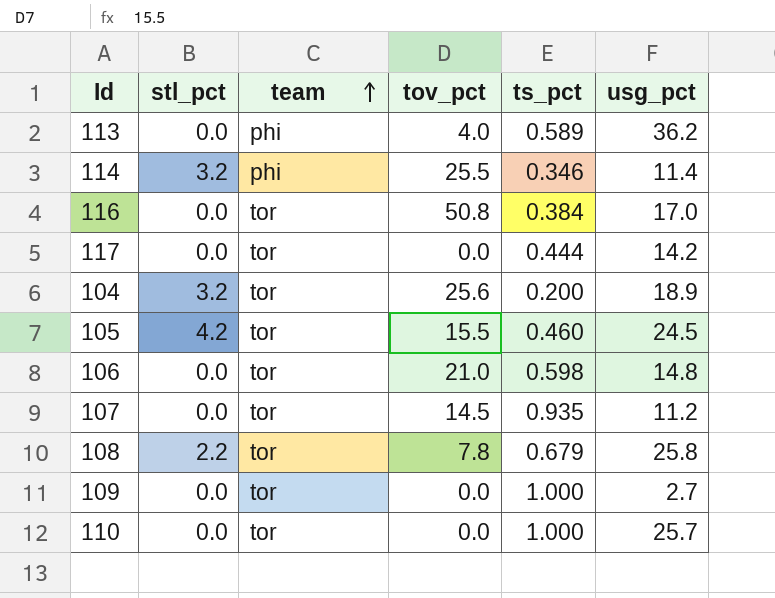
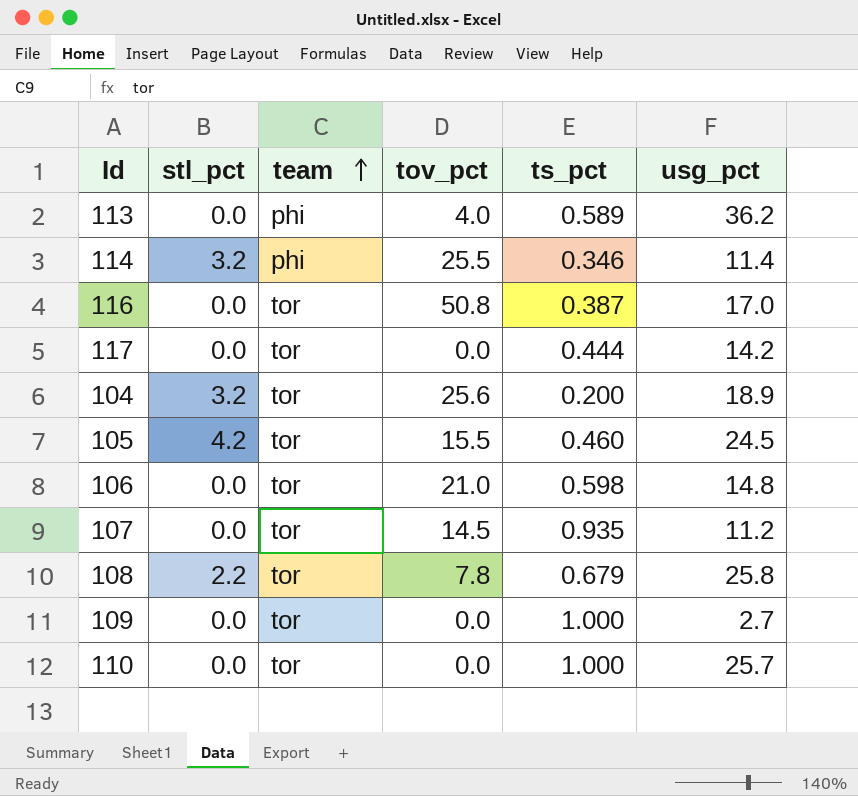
116 | ts_pct: 0.384 -> 0.387

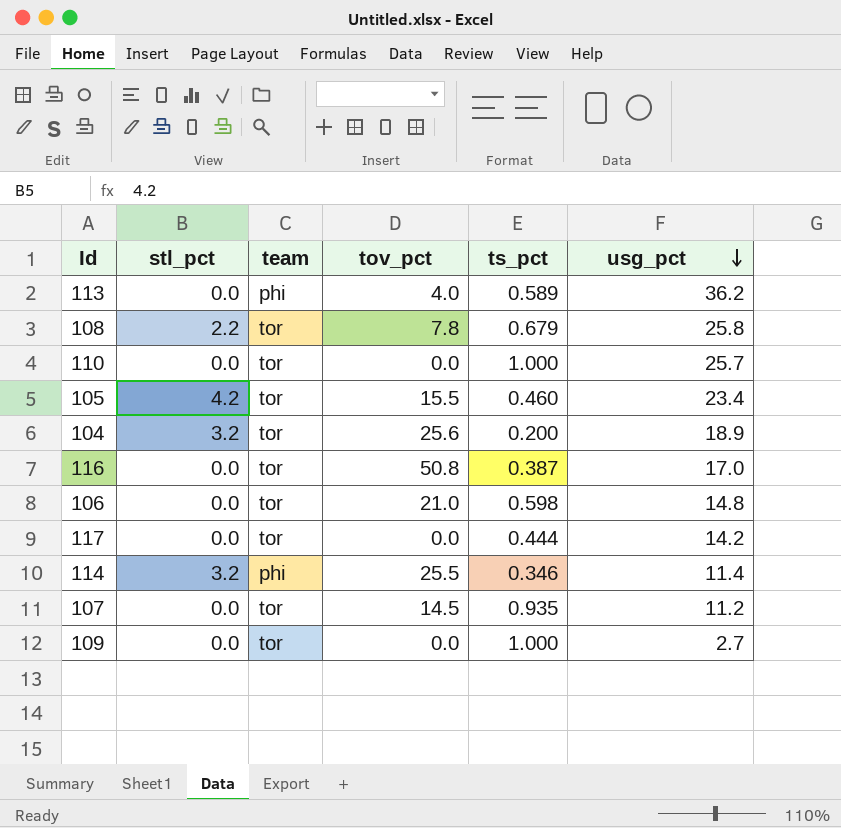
row order: team ascending -> usg_pct descending
105 | usg_pct: 24.5 -> 23.4

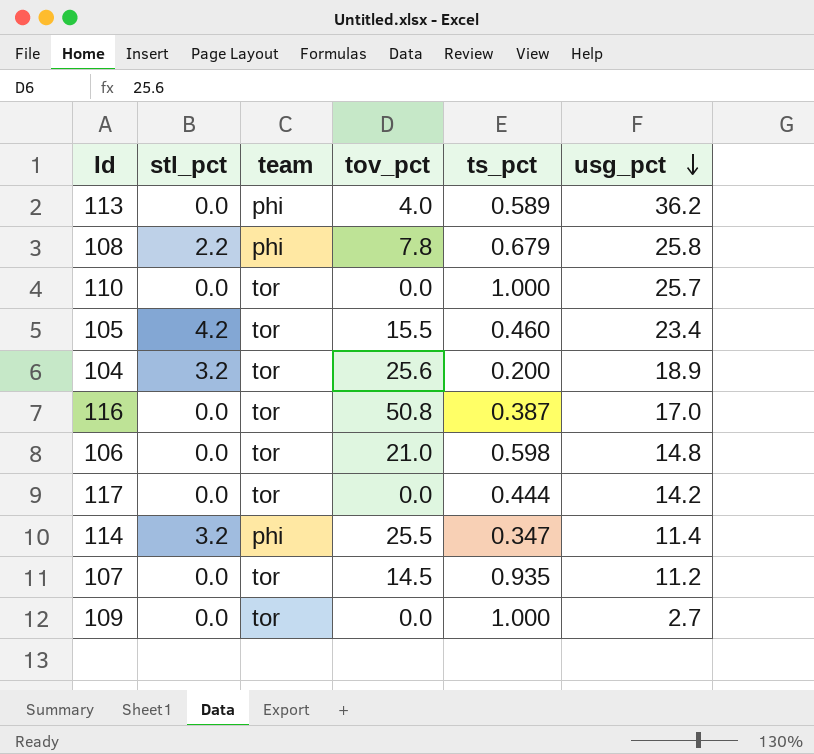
108 | team: tor -> phi
114 | ts_pct: 0.346 -> 0.347

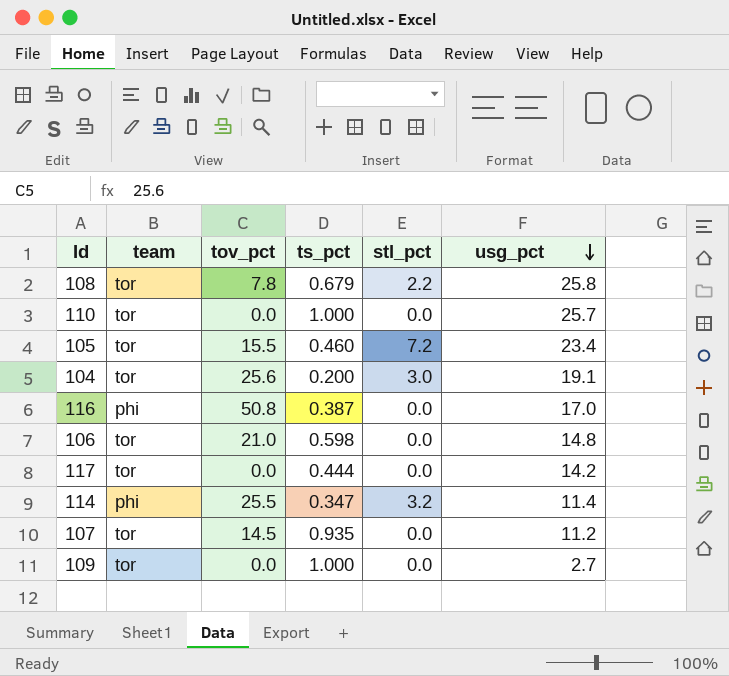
column stl_pct | position: 2 -> 5
row 113: 0.0 | phi | 4.0 | 0.589 | 36.2 -> none
108 | team: phi -> tor
105 | stl_pct: 4.2 -> 7.2
104 | stl_pct: 3.2 -> 3.0
104 | usg_pct: 18.9 -> 19.1
116 | team: tor -> phi

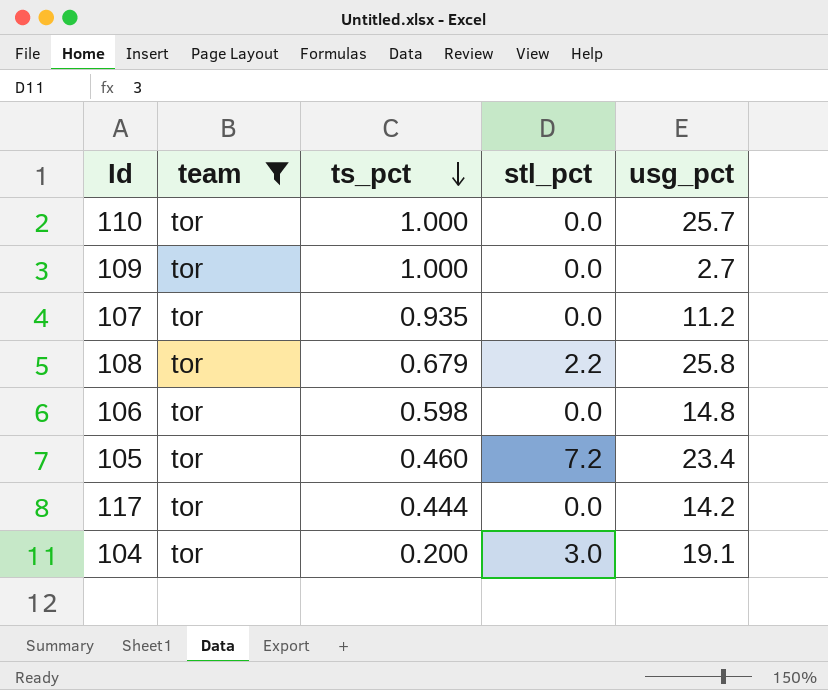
filter: none -> team = tor
row order: usg_pct descending -> ts_pct descending
column tov_pct | position: 3 -> none

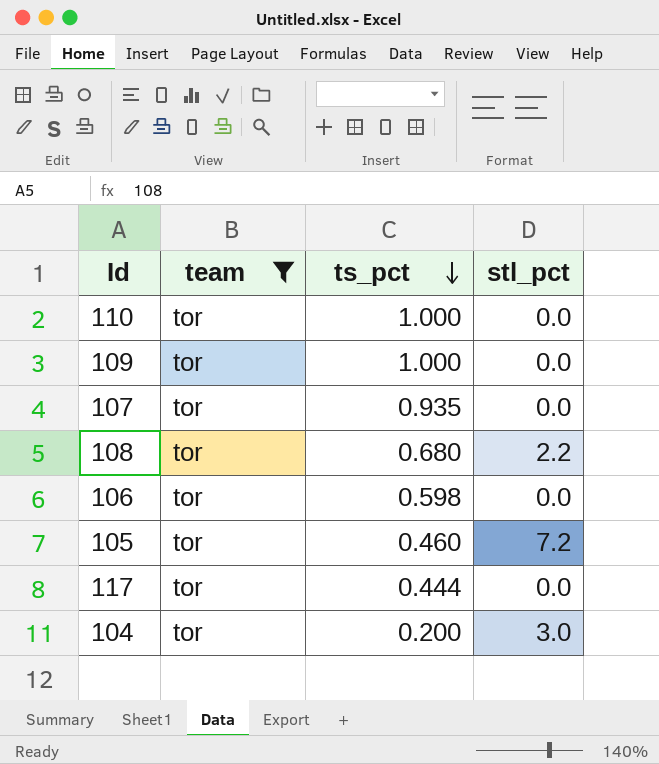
column usg_pct | position: 5 -> none
108 | ts_pct: 0.679 -> 0.680

